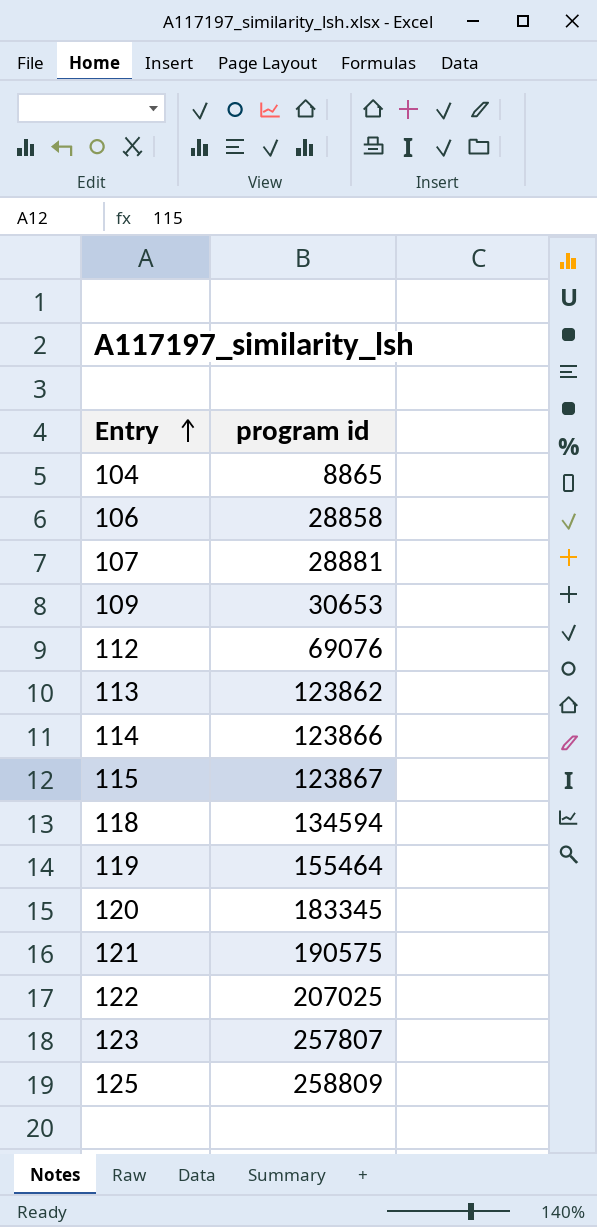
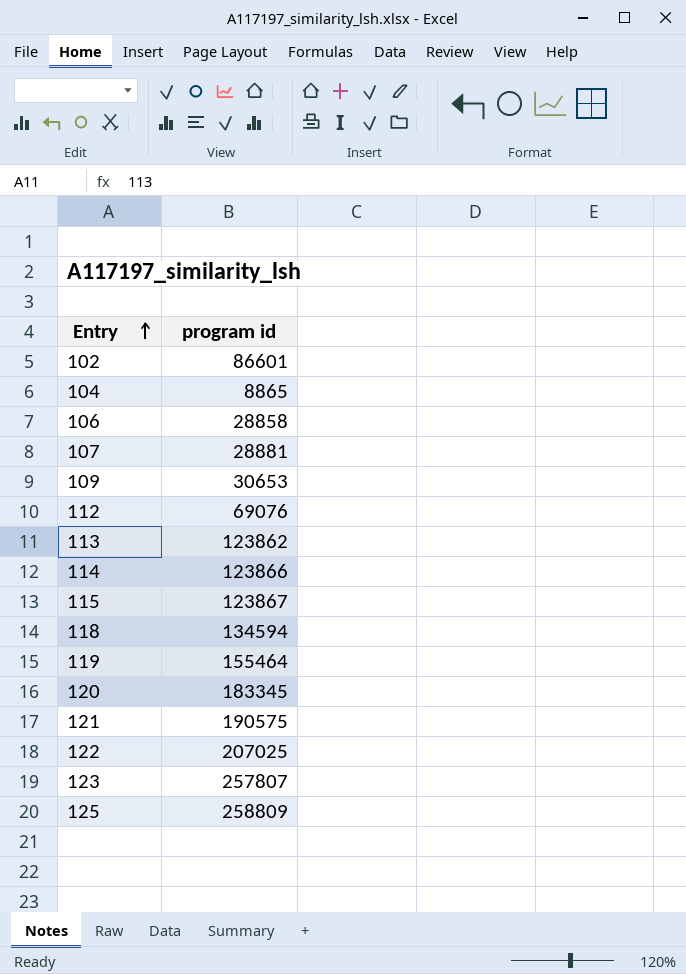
row 102: none -> 86601

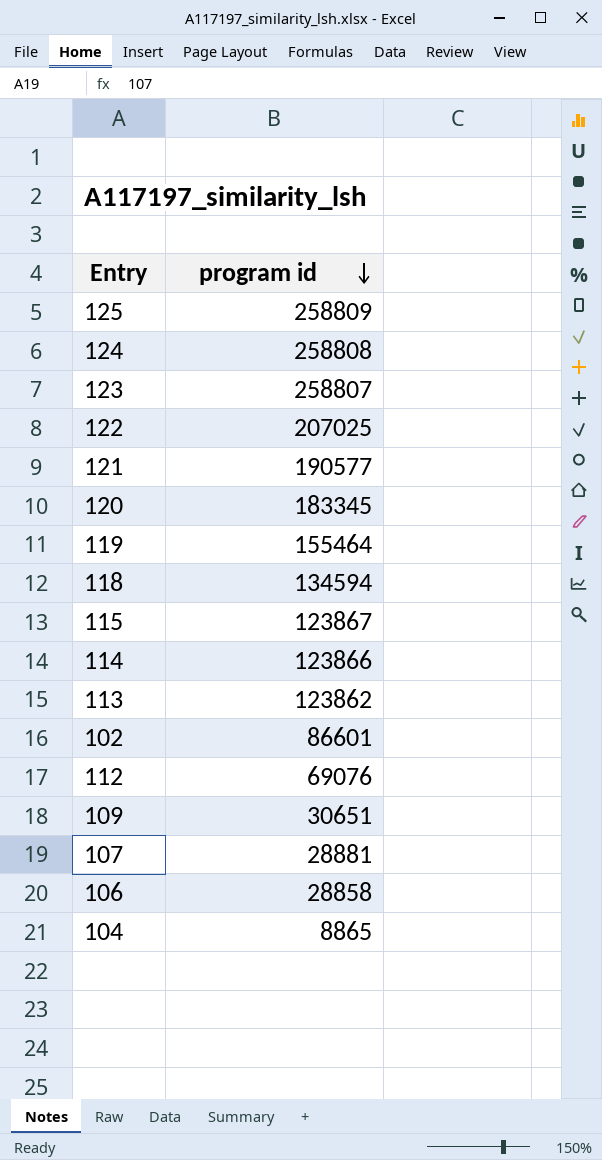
row order: Entry ascending -> program id descending
row 124: none -> 258808
123 | program id: 257807 -> 258807
121 | program id: 190575 -> 190577
109 | program id: 30653 -> 30651

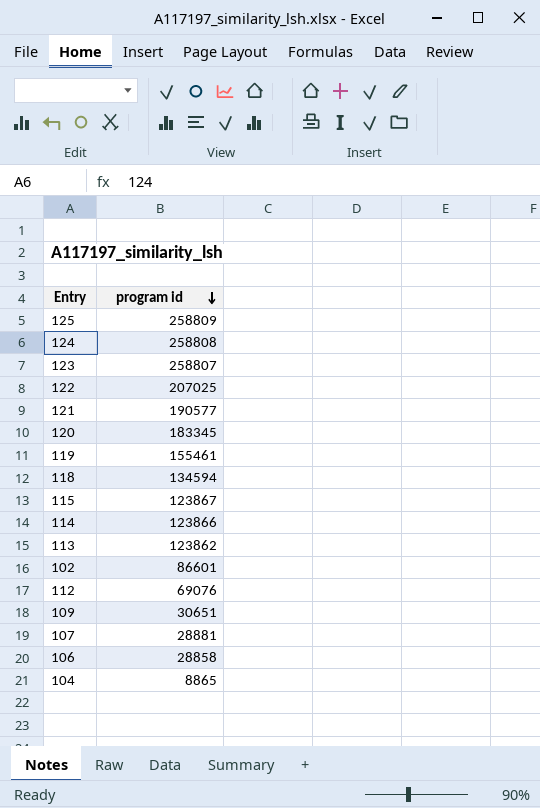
119 | program id: 155464 -> 155461

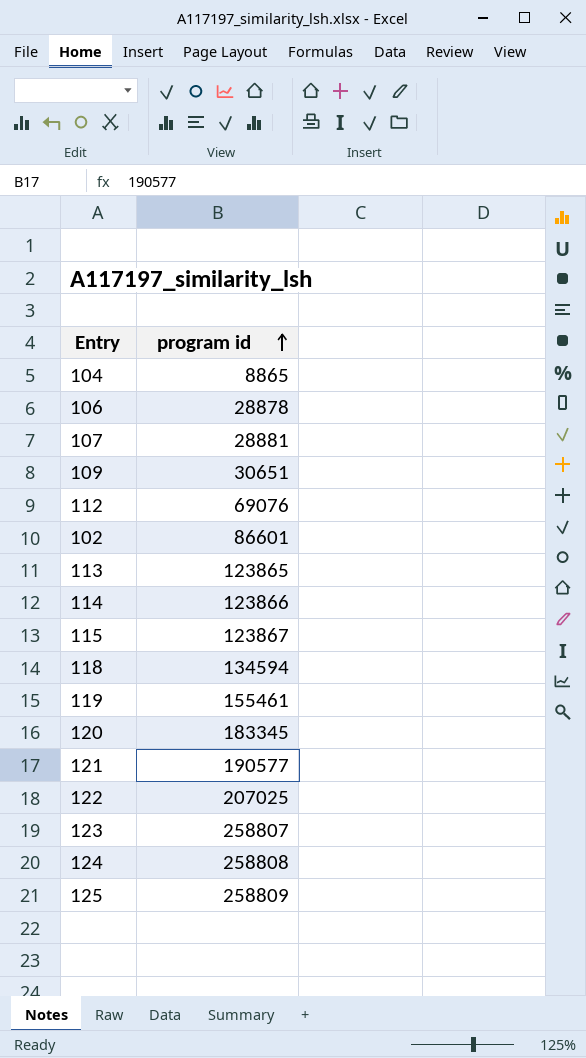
row order: program id descending -> program id ascending
106 | program id: 28858 -> 28878
113 | program id: 123862 -> 123865

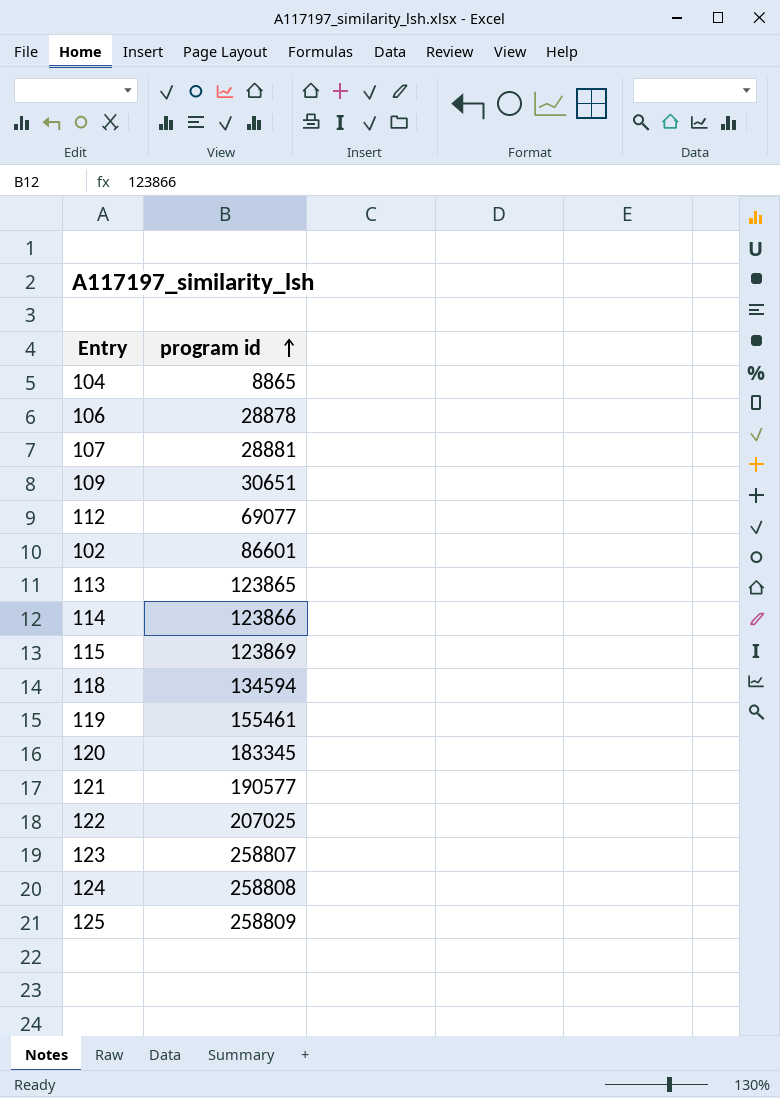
112 | program id: 69076 -> 69077
115 | program id: 123867 -> 123869

